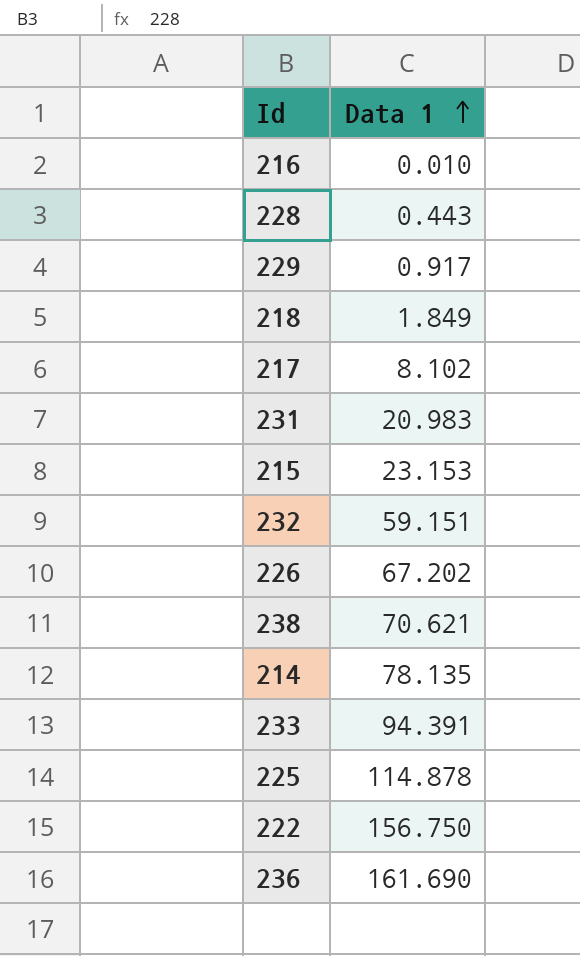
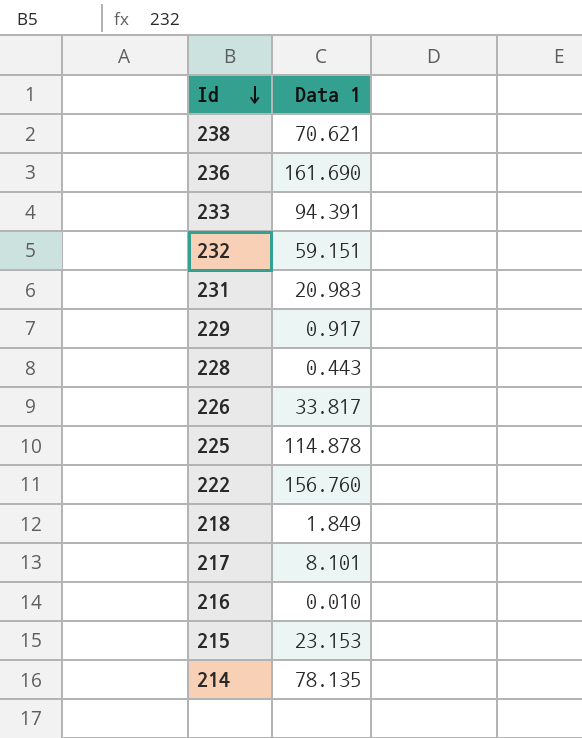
row order: Data 1 ascending -> Id descending
226 | Data 1: 67.202 -> 33.817
222 | Data 1: 156.750 -> 156.760
217 | Data 1: 8.102 -> 8.101

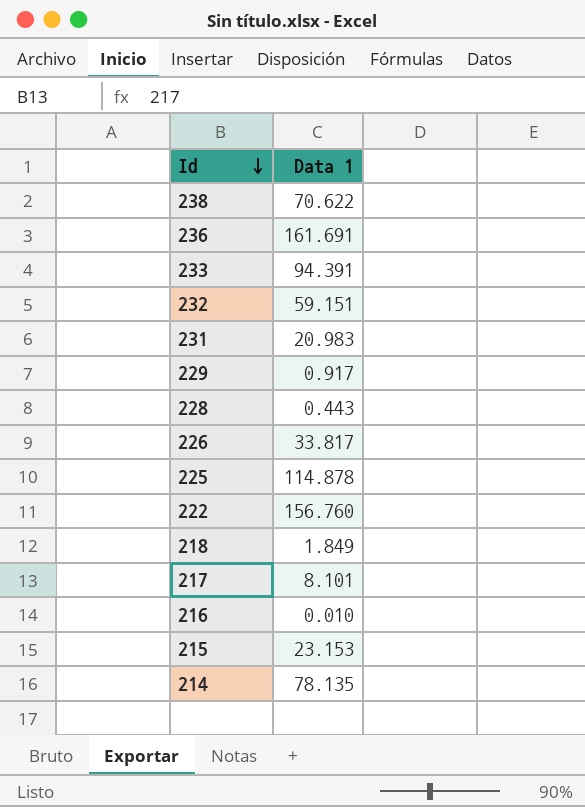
238 | Data 1: 70.621 -> 70.622
236 | Data 1: 161.690 -> 161.691

